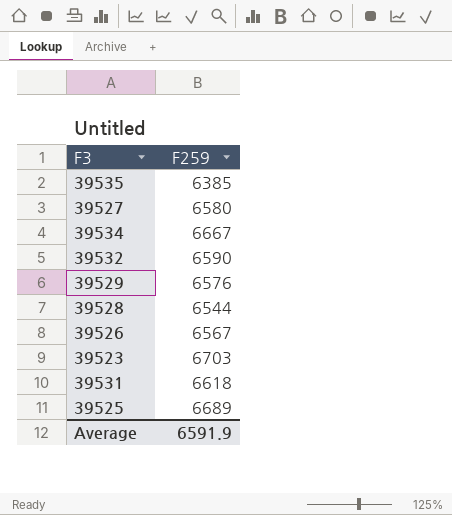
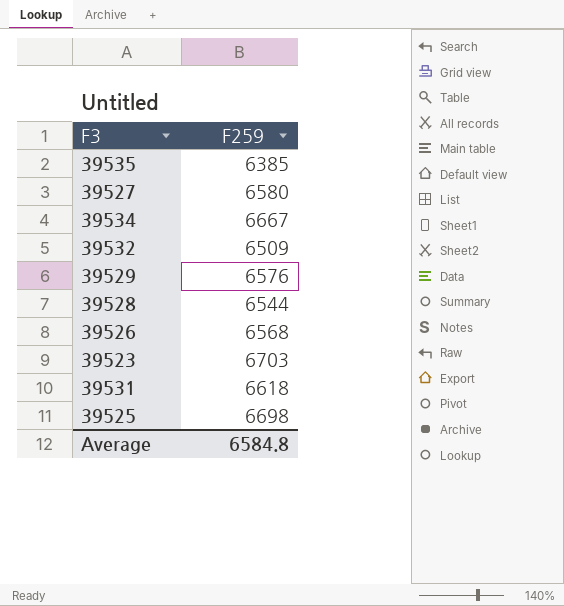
39532 | F259: 6590 -> 6509
39526 | F259: 6567 -> 6568
39525 | F259: 6689 -> 6698
Average | F259: 6591.9 -> 6584.8

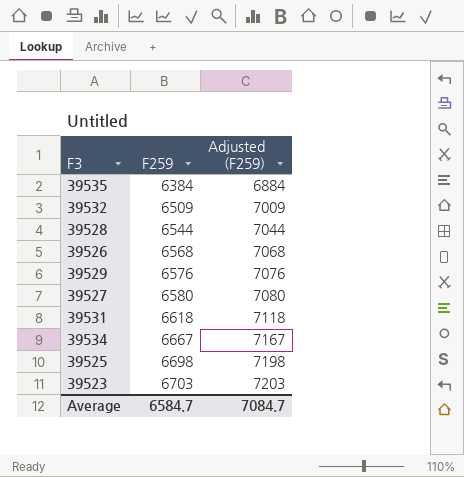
row order: none -> F259 ascending
column Adjusted (F259) | formula: none -> [F259] + 500
39535 | F259: 6385 -> 6384
Average | F259: 6584.8 -> 6584.7

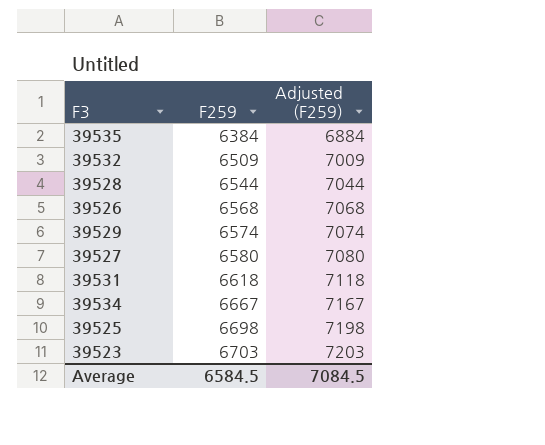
39529 | F259: 6576 -> 6574
39529 | Adjusted (F259): 7076 -> 7074
Average | F259: 6584.7 -> 6584.5
Average | Adjusted (F259): 7084.7 -> 7084.5

